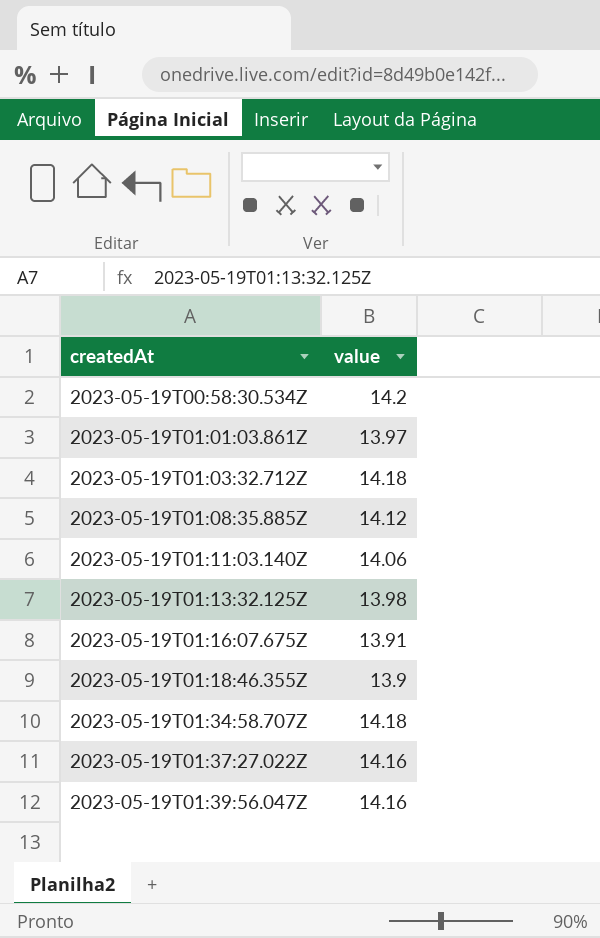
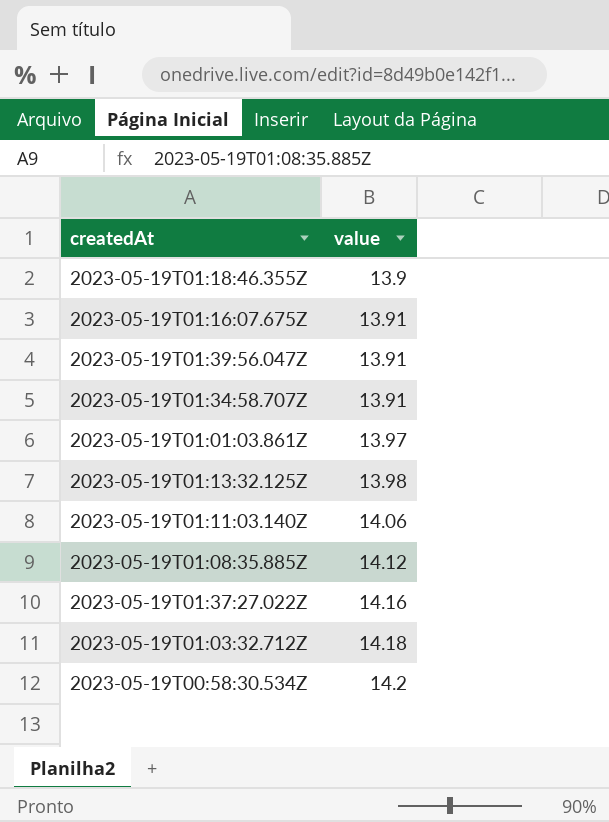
row order: createdAt ascending -> value ascending
2023-05-19T01:39:56.047Z | value: 14.16 -> 13.91
2023-05-19T01:34:58.707Z | value: 14.18 -> 13.91

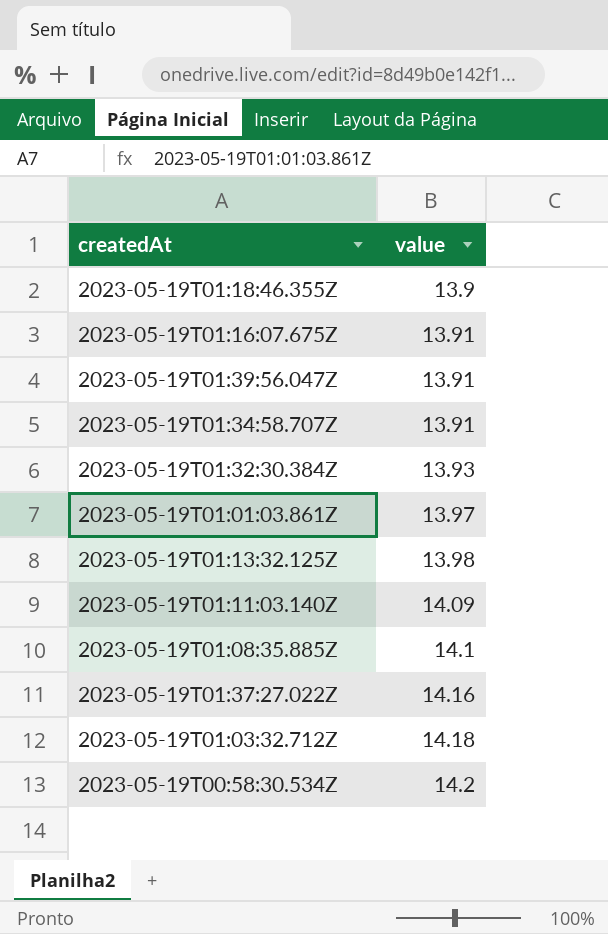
row 2023-05-19T01:32:30.384Z: none -> 13.93
2023-05-19T01:11:03.140Z | value: 14.06 -> 14.09
2023-05-19T01:08:35.885Z | value: 14.12 -> 14.1

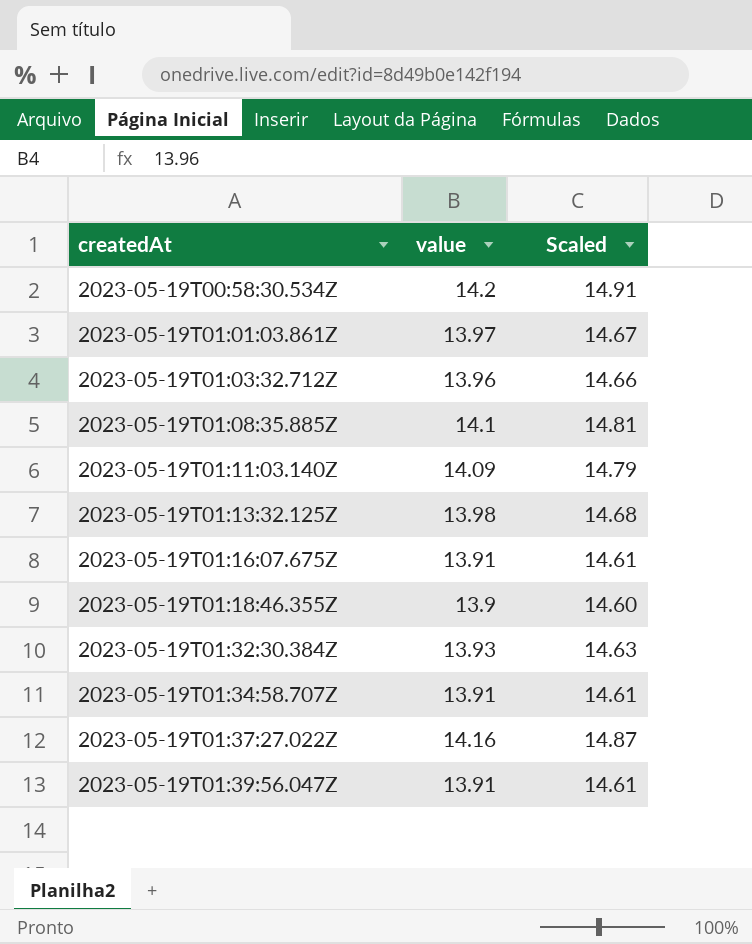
row order: value ascending -> createdAt ascending
column Scaled | formula: none -> [value] * 1.05
2023-05-19T01:03:32.712Z | value: 14.18 -> 13.96

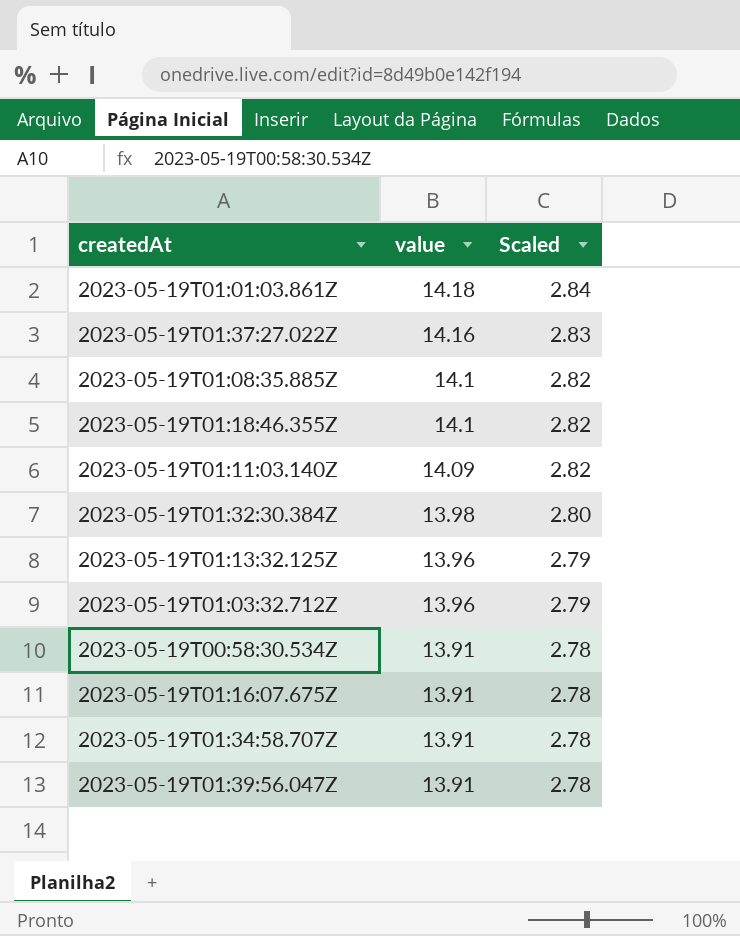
row order: createdAt ascending -> value descending
column Scaled | formula: [value] * 1.05 -> [value] * 0.2
2023-05-19T01:01:03.861Z | value: 13.97 -> 14.18
2023-05-19T01:18:46.355Z | value: 13.9 -> 14.1
2023-05-19T01:32:30.384Z | value: 13.93 -> 13.98
2023-05-19T01:13:32.125Z | value: 13.98 -> 13.96
2023-05-19T00:58:30.534Z | value: 14.2 -> 13.91

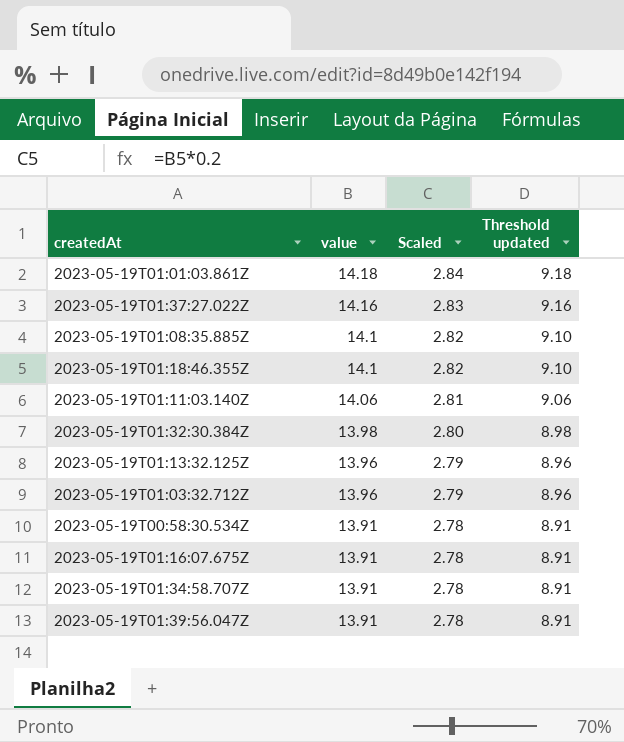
column Threshold updated | formula: none -> [value] - 5
2023-05-19T01:11:03.140Z | value: 14.09 -> 14.06
2023-05-19T01:11:03.140Z | Scaled: 2.82 -> 2.81

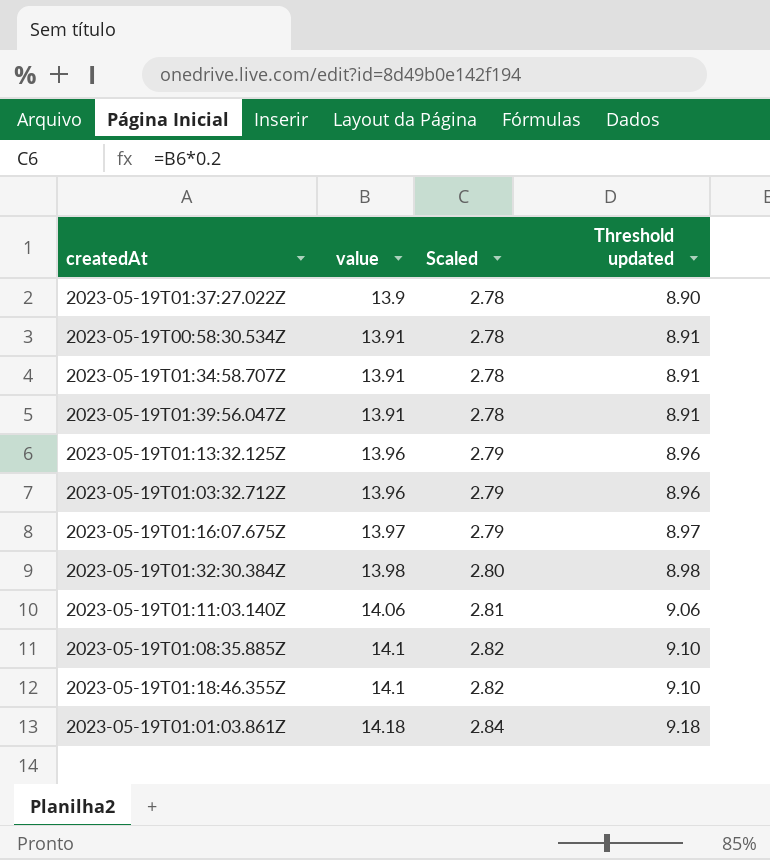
row order: value descending -> value ascending
2023-05-19T01:37:27.022Z | value: 14.16 -> 13.9
2023-05-19T01:37:27.022Z | Scaled: 2.83 -> 2.78
2023-05-19T01:37:27.022Z | Threshold updated: 9.16 -> 8.90
2023-05-19T01:16:07.675Z | value: 13.91 -> 13.97
2023-05-19T01:16:07.675Z | Scaled: 2.78 -> 2.79
2023-05-19T01:16:07.675Z | Threshold updated: 8.91 -> 8.97

